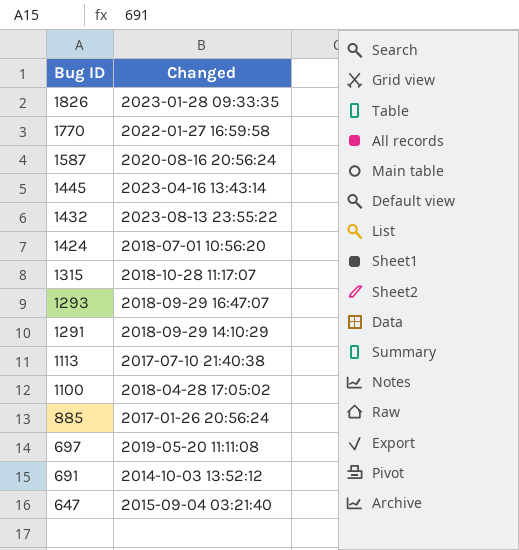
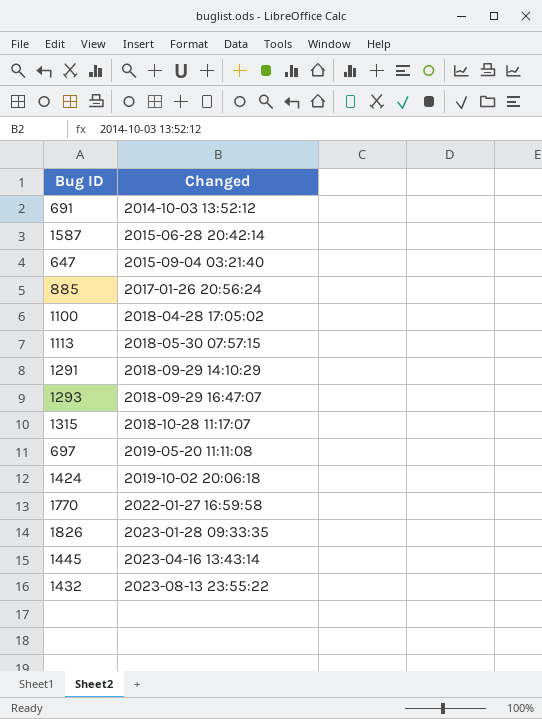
row order: Bug ID descending -> Changed ascending
1587 | Changed: 2020-08-16 20:56:24 -> 2015-06-28 20:42:14
1113 | Changed: 2017-07-10 21:40:38 -> 2018-05-30 07:57:15
1424 | Changed: 2018-07-01 10:56:20 -> 2019-10-02 20:06:18

